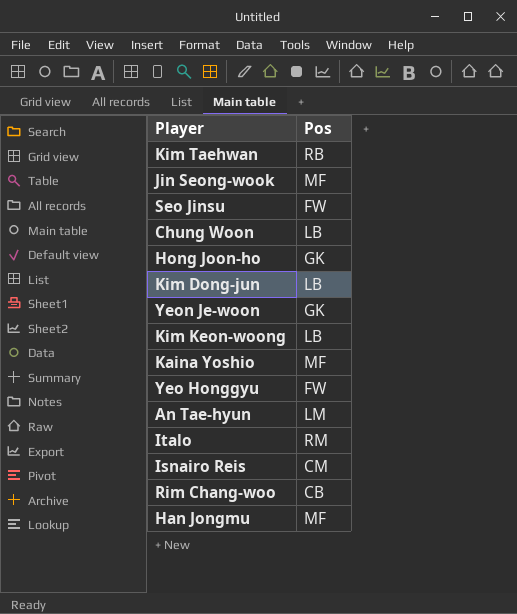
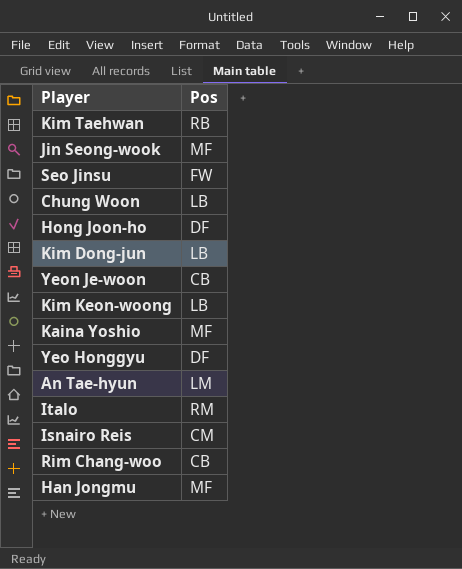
Hong Joon-ho | Pos: GK -> DF
Yeon Je-woon | Pos: GK -> CB
Yeo Honggyu | Pos: FW -> DF

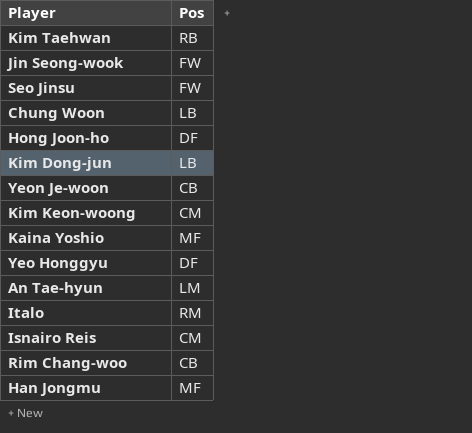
Jin Seong-wook | Pos: MF -> FW
Kim Keon-woong | Pos: LB -> CM

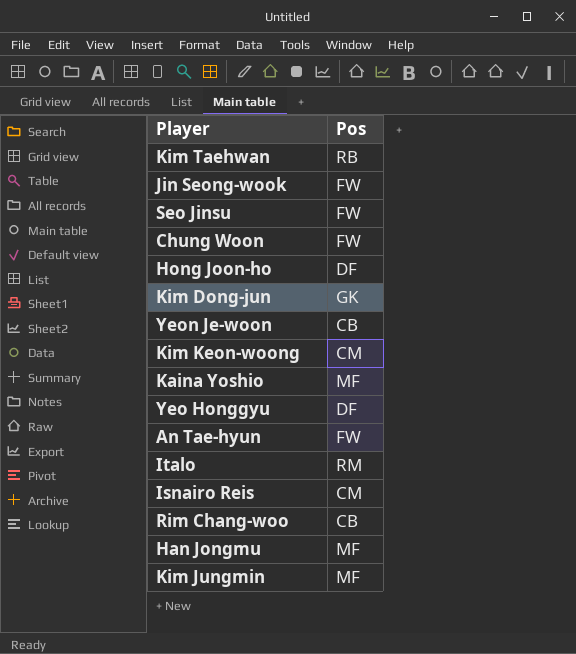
Chung Woon | Pos: LB -> FW
Kim Dong-jun | Pos: LB -> GK
An Tae-hyun | Pos: LM -> FW
row Kim Jungmin: none -> MF

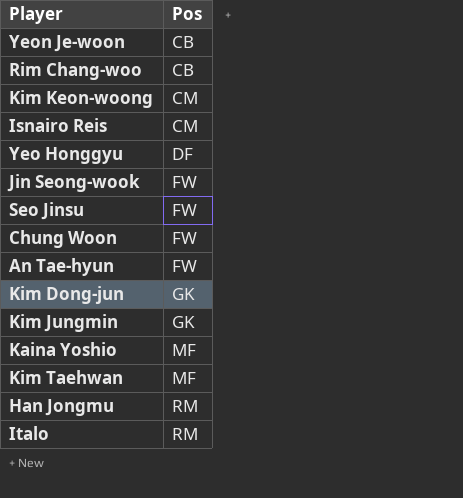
row order: none -> Pos ascending
row Hong Joon-ho: DF -> none
Kim Jungmin | Pos: MF -> GK
Kim Taehwan | Pos: RB -> MF
Han Jongmu | Pos: MF -> RM

